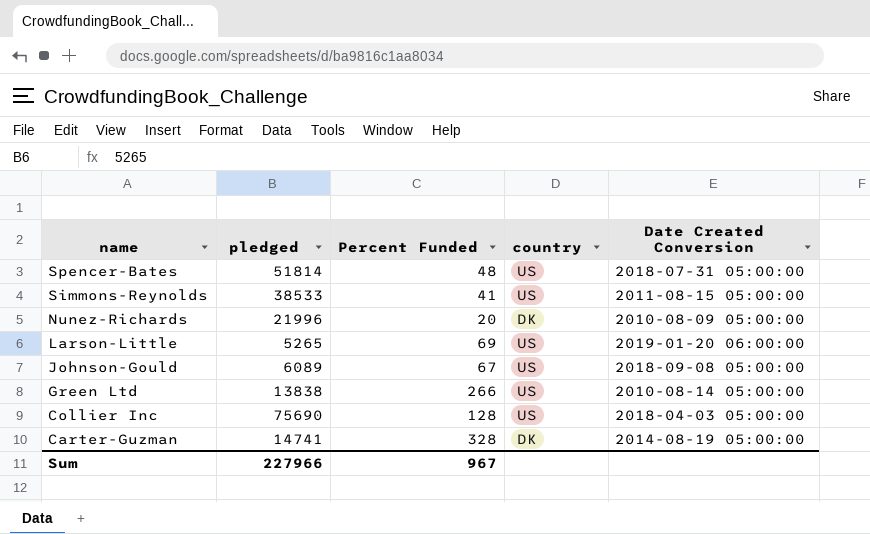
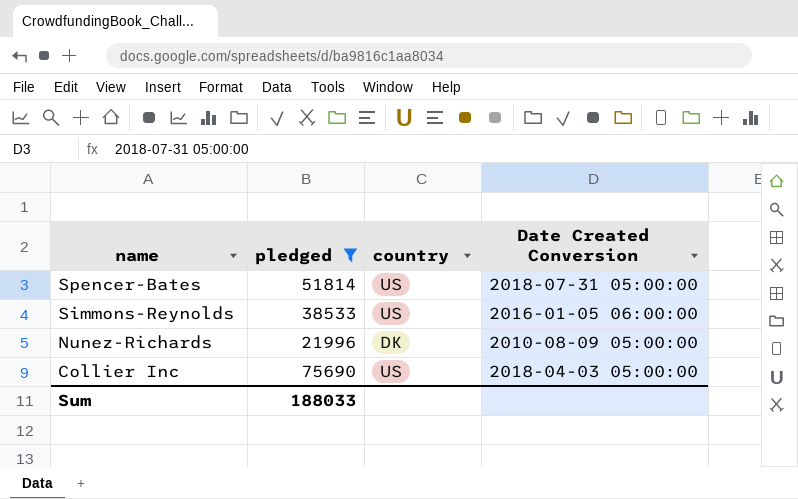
filter: none -> pledged >= 21996
column Percent Funded | position: 3 -> none
Simmons-Reynolds | Date Created Conversion: 2011-08-15 05:00:00 -> 2016-01-05 06:00:00
Sum | pledged: 227966 -> 188033

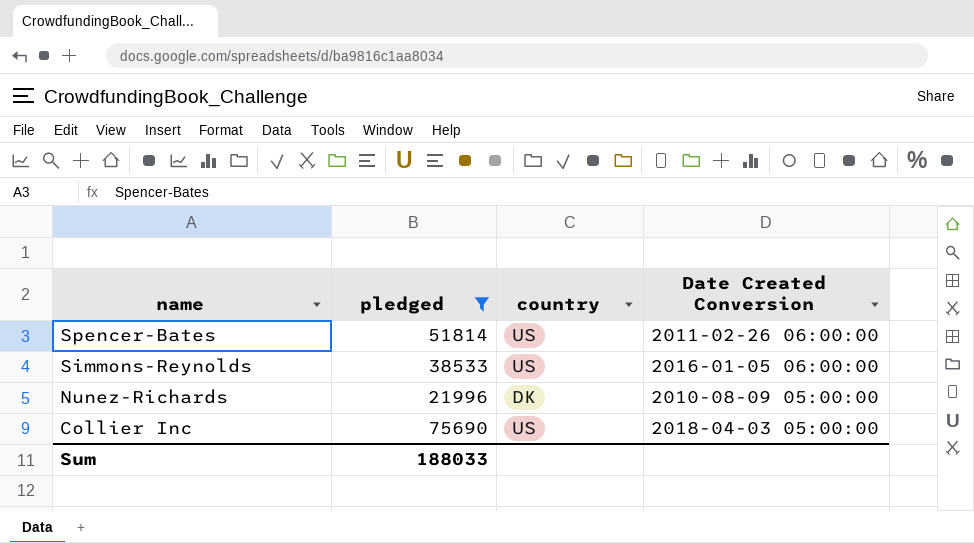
Spencer-Bates | Date Created Conversion: 2018-07-31 05:00:00 -> 2011-02-26 06:00:00

